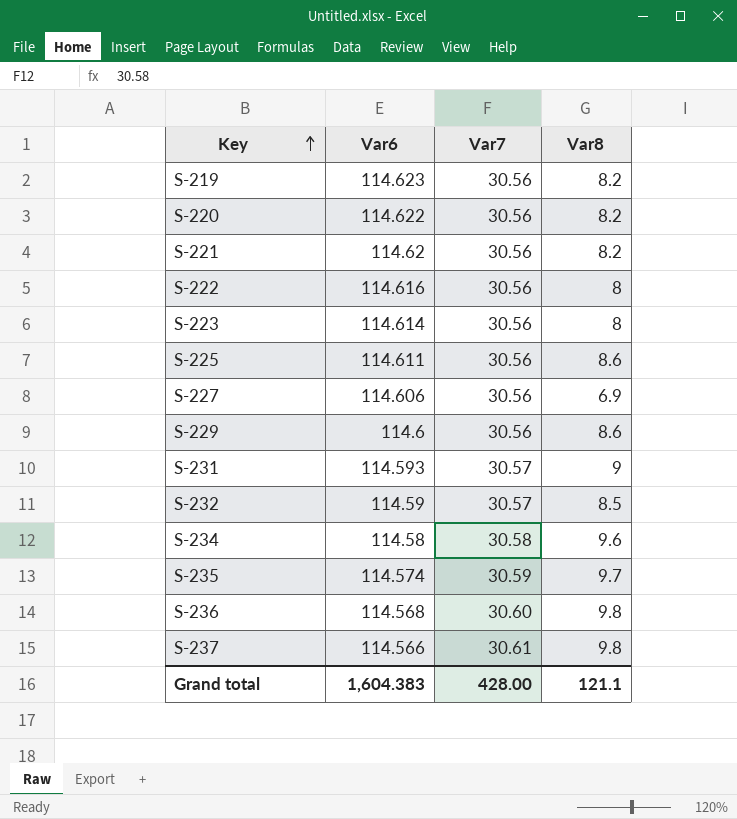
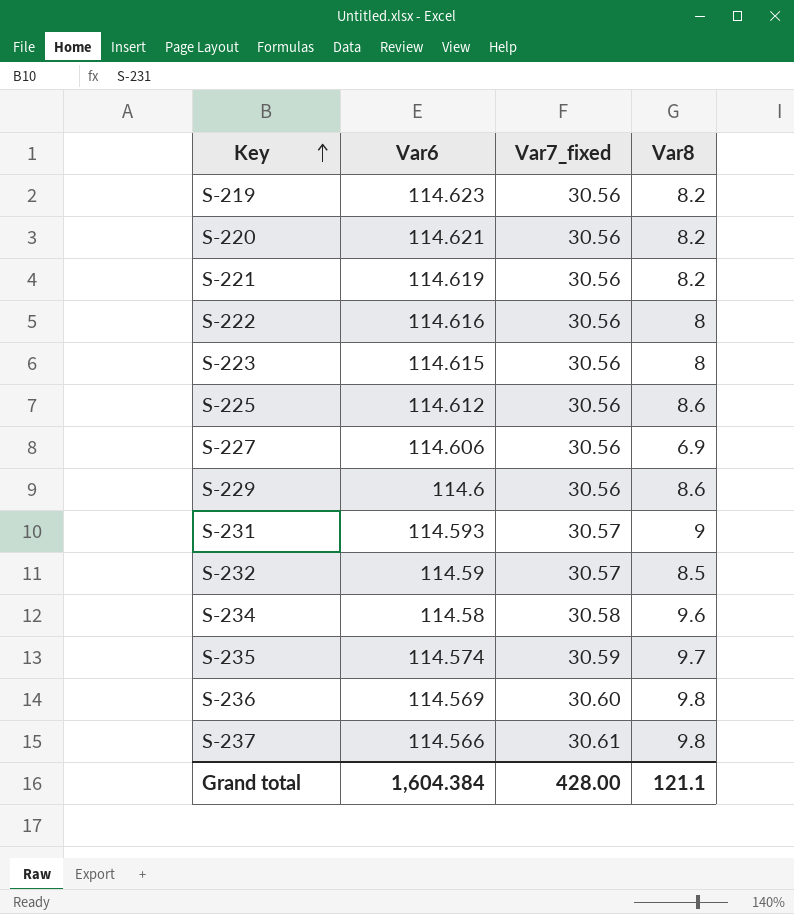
column name: Var7 -> Var7_fixed
S-220 | Var6: 114.622 -> 114.621
S-221 | Var6: 114.62 -> 114.619
S-223 | Var6: 114.614 -> 114.615
S-225 | Var6: 114.611 -> 114.612
S-236 | Var6: 114.568 -> 114.569
Grand total | Var6: 1,604.383 -> 1,604.384

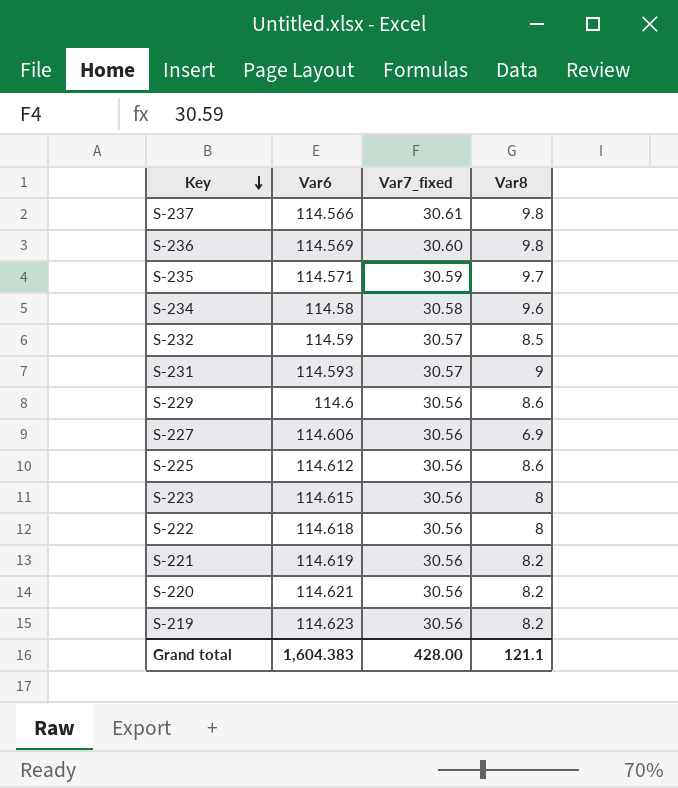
row order: Key ascending -> Key descending
S-235 | Var6: 114.574 -> 114.571
S-222 | Var6: 114.616 -> 114.618
Grand total | Var6: 1,604.384 -> 1,604.383

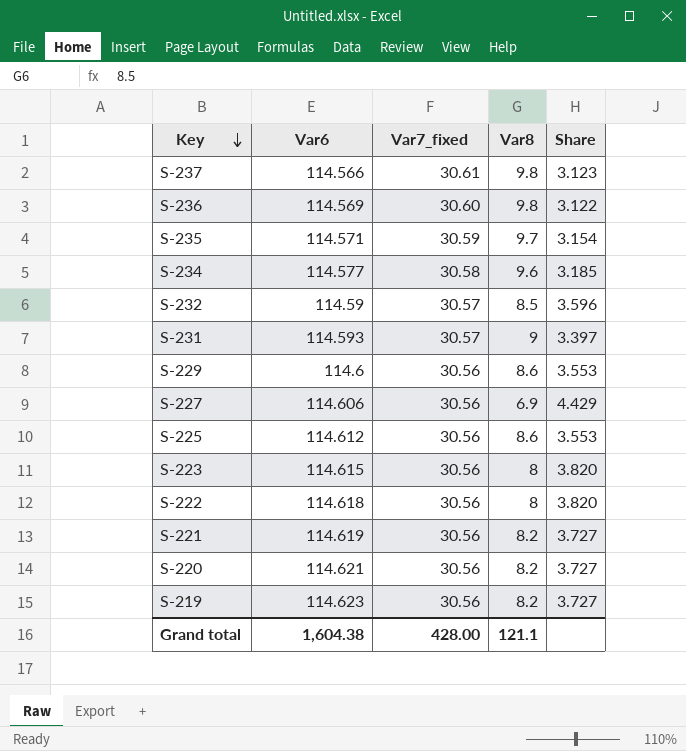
column Share | formula: none -> [Var7_fixed] / [Var8]
S-234 | Var6: 114.58 -> 114.577
Grand total | Var6: 1,604.383 -> 1,604.38

